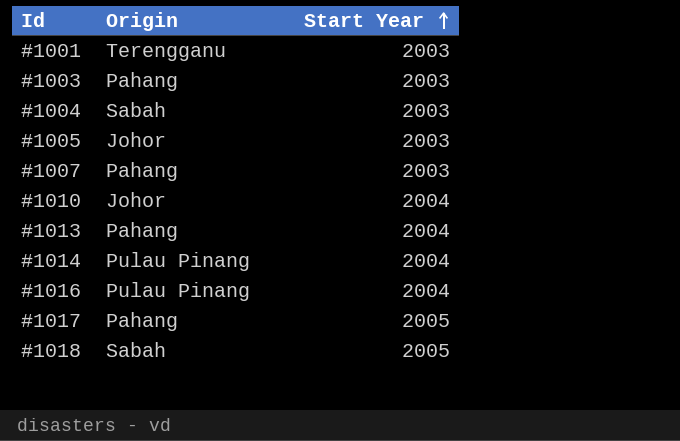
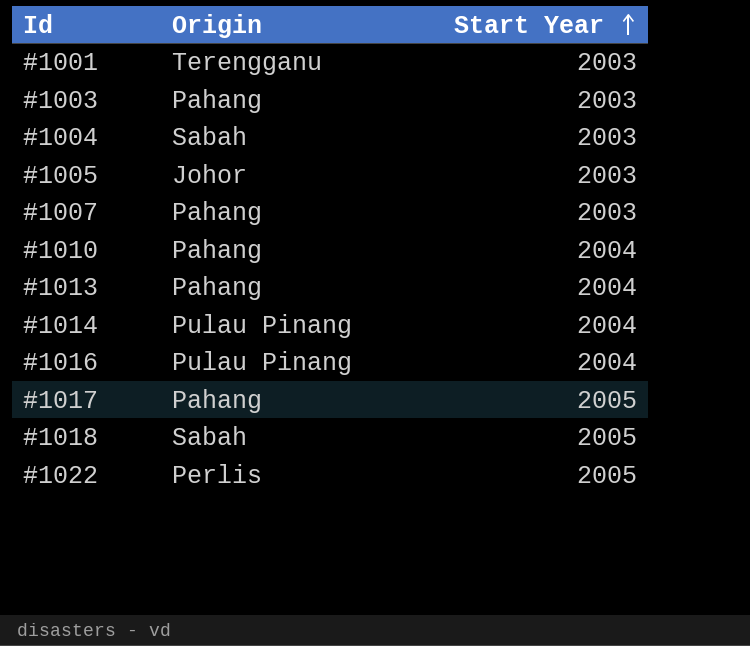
#1010 | Origin: Johor -> Pahang
row #1022: none -> Perlis | 2005

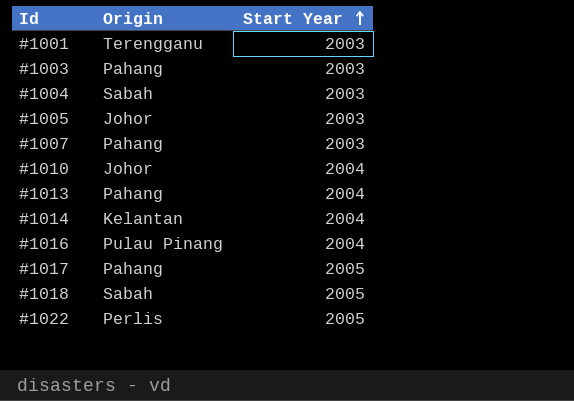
#1010 | Origin: Pahang -> Johor
#1014 | Origin: Pulau Pinang -> Kelantan

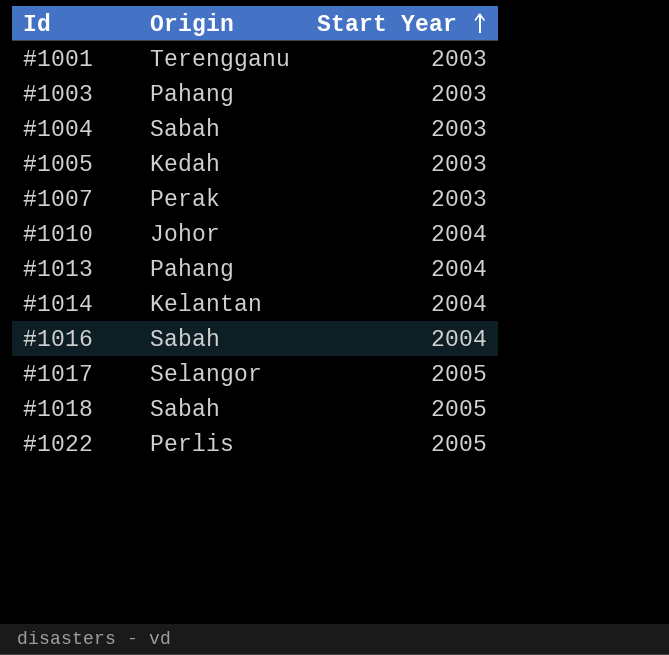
#1005 | Origin: Johor -> Kedah
#1007 | Origin: Pahang -> Perak
#1016 | Origin: Pulau Pinang -> Sabah
#1017 | Origin: Pahang -> Selangor

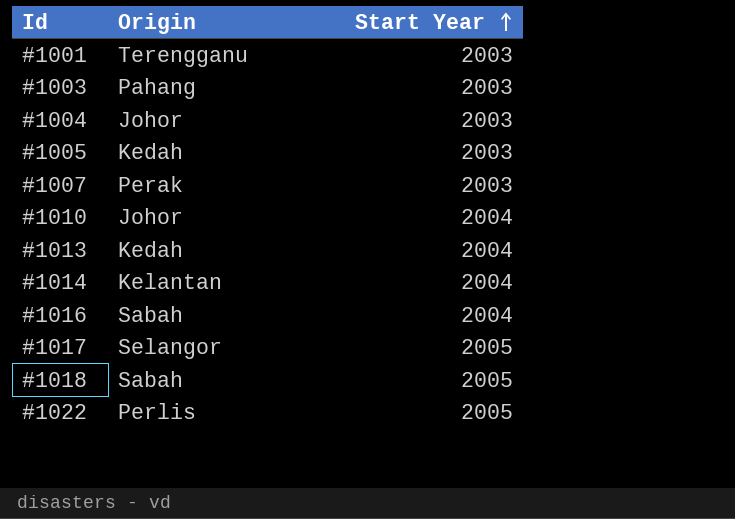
#1004 | Origin: Sabah -> Johor
#1013 | Origin: Pahang -> Kedah

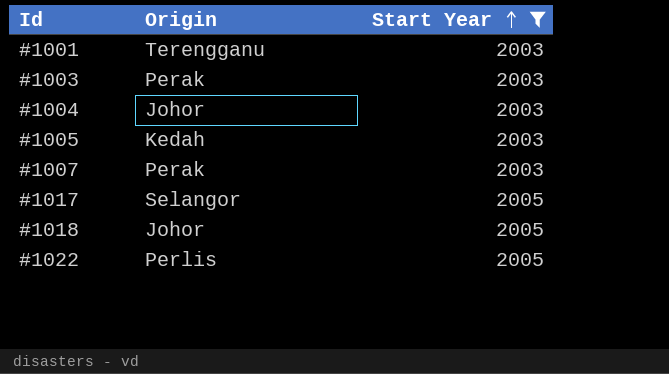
filter: none -> Start Year != 2004
#1003 | Origin: Pahang -> Perak
#1018 | Origin: Sabah -> Johor

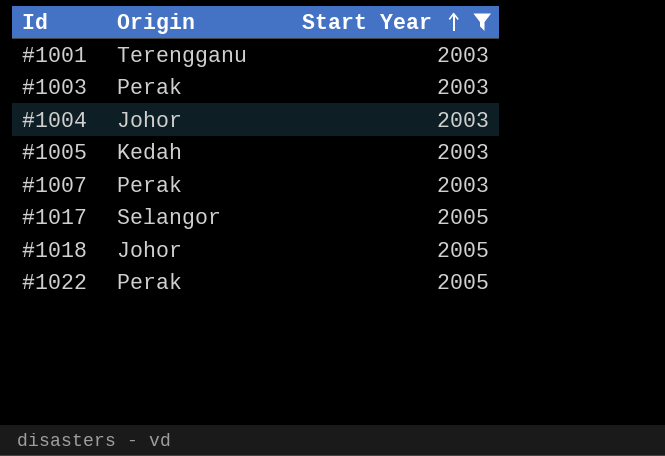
#1022 | Origin: Perlis -> Perak

